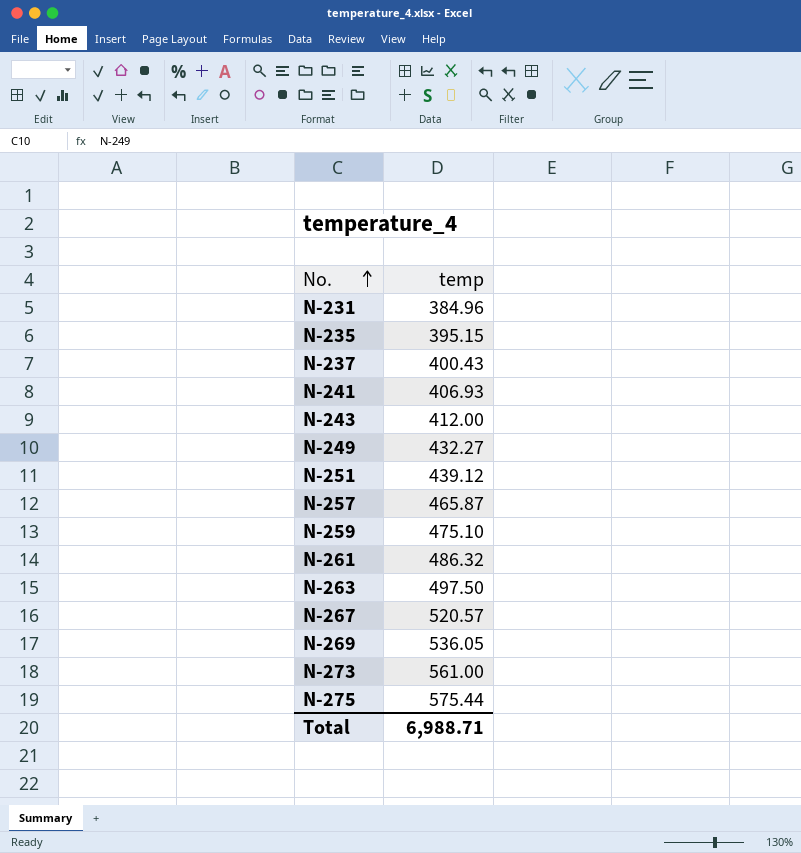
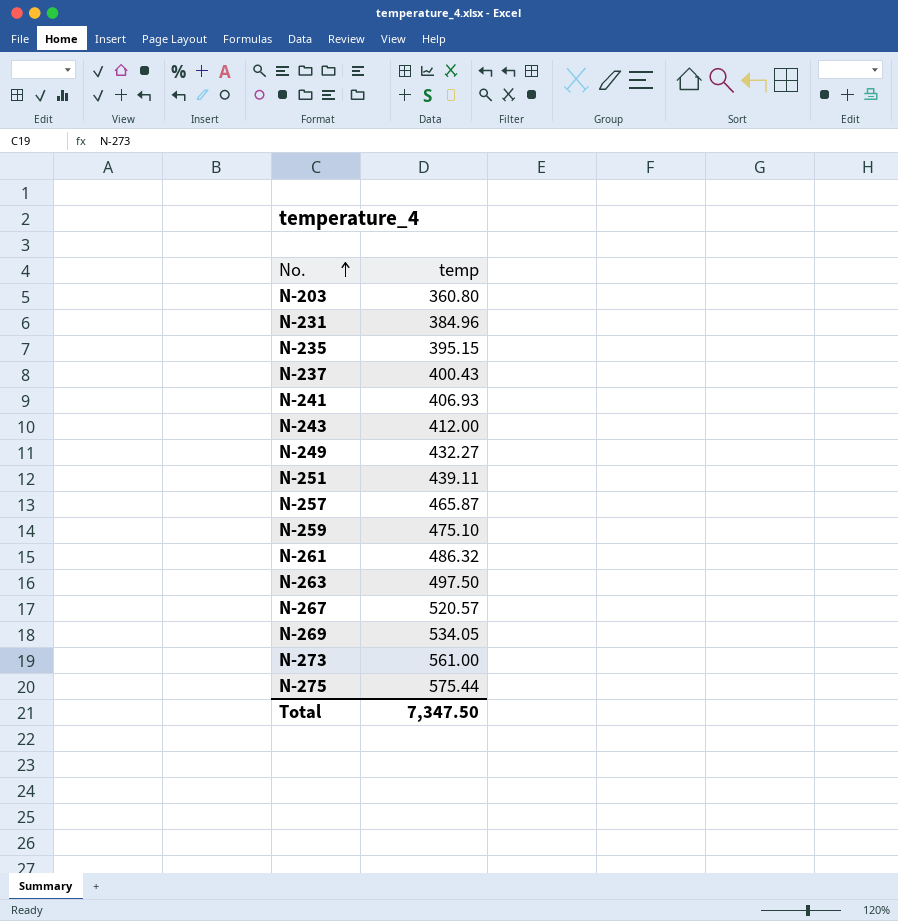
row N-203: none -> 360.80
N-251 | temp: 439.12 -> 439.11
N-269 | temp: 536.05 -> 534.05
Total | temp: 6,988.71 -> 7,347.50

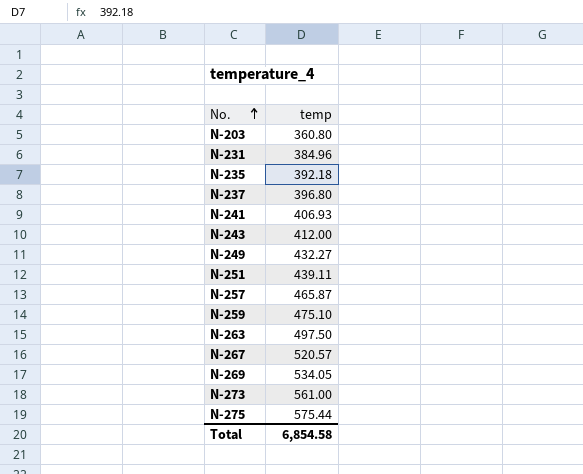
row N-261: 486.32 -> none
N-235 | temp: 395.15 -> 392.18
N-237 | temp: 400.43 -> 396.80
Total | temp: 7,347.50 -> 6,854.58

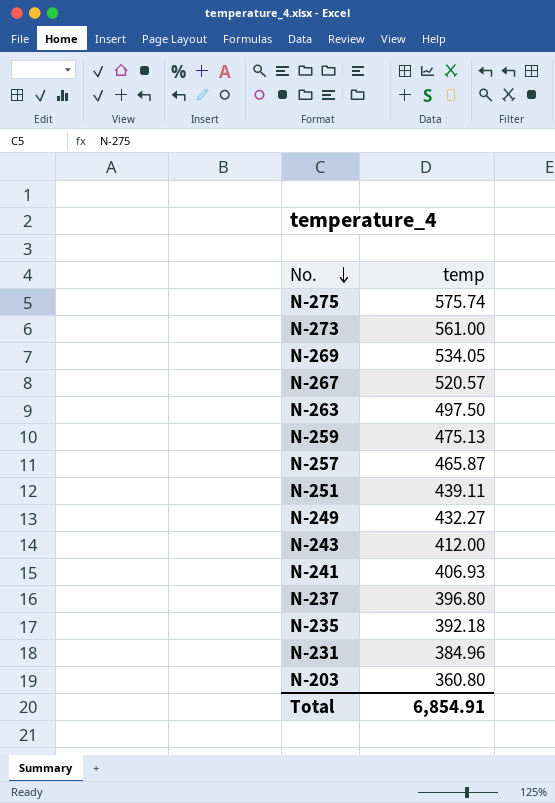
row order: No. ascending -> No. descending
N-275 | temp: 575.44 -> 575.74
N-259 | temp: 475.10 -> 475.13
Total | temp: 6,854.58 -> 6,854.91

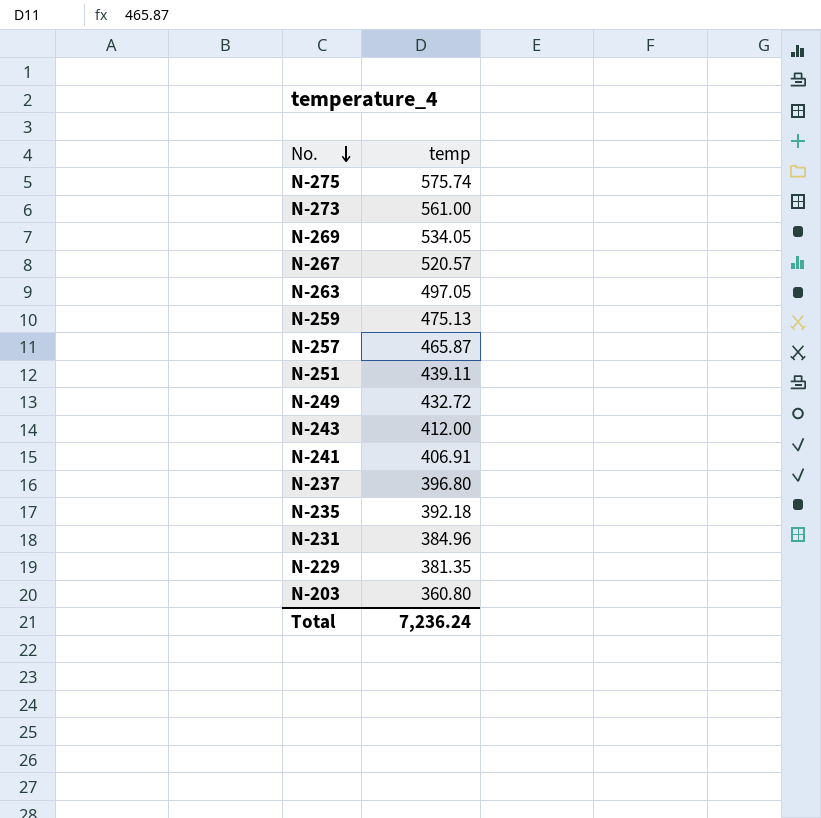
N-263 | temp: 497.50 -> 497.05
N-249 | temp: 432.27 -> 432.72
N-241 | temp: 406.93 -> 406.91
row N-229: none -> 381.35
Total | temp: 6,854.91 -> 7,236.24

